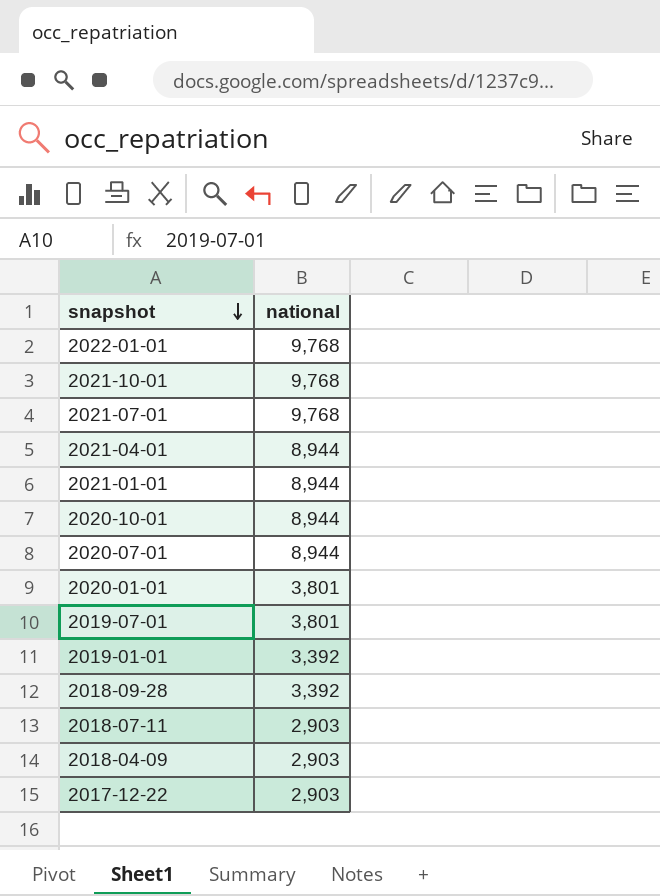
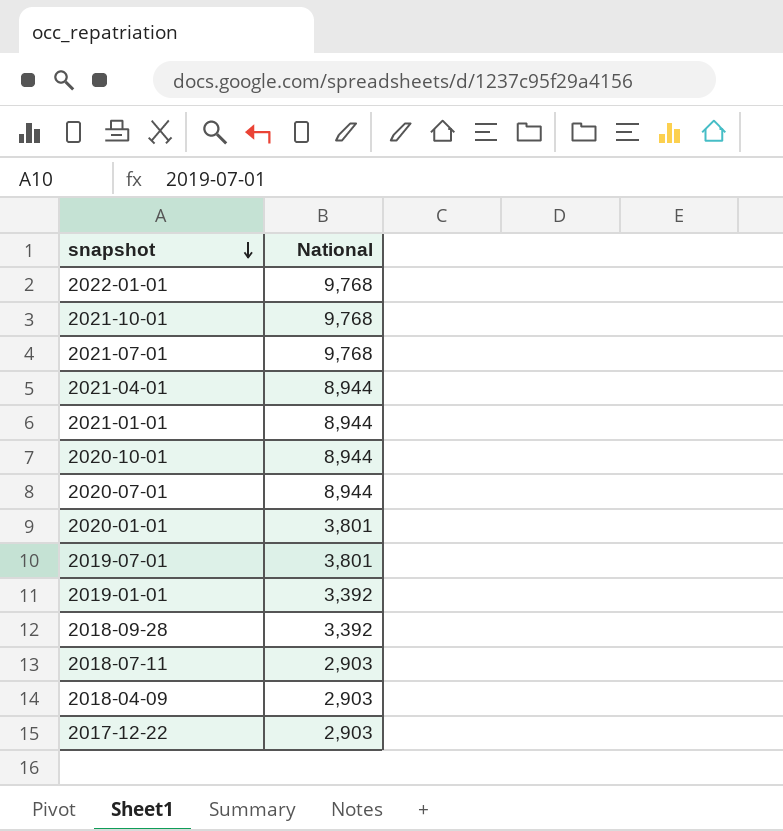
column name: national -> National

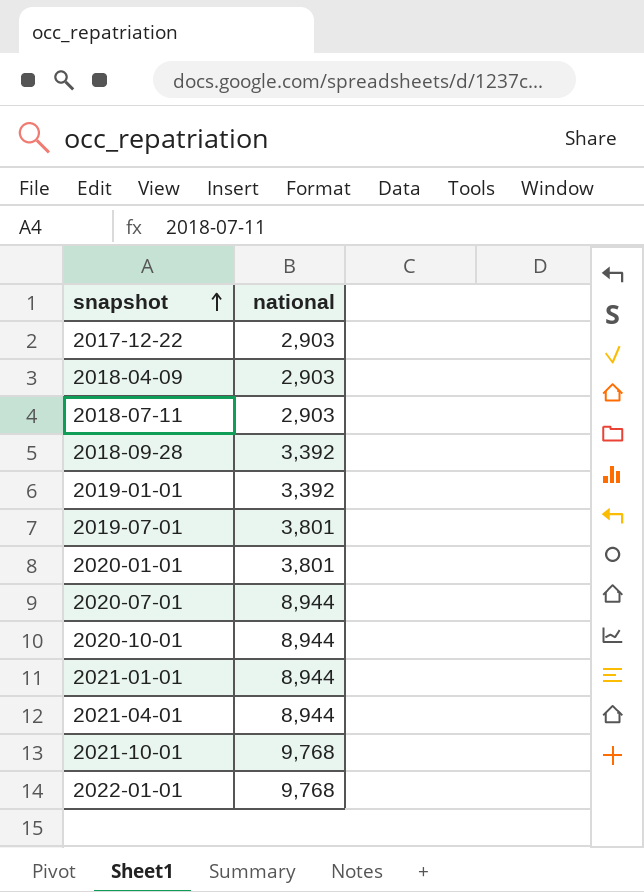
row order: snapshot descending -> snapshot ascending
column name: National -> national
row 2021-07-01: 9,768 -> none

